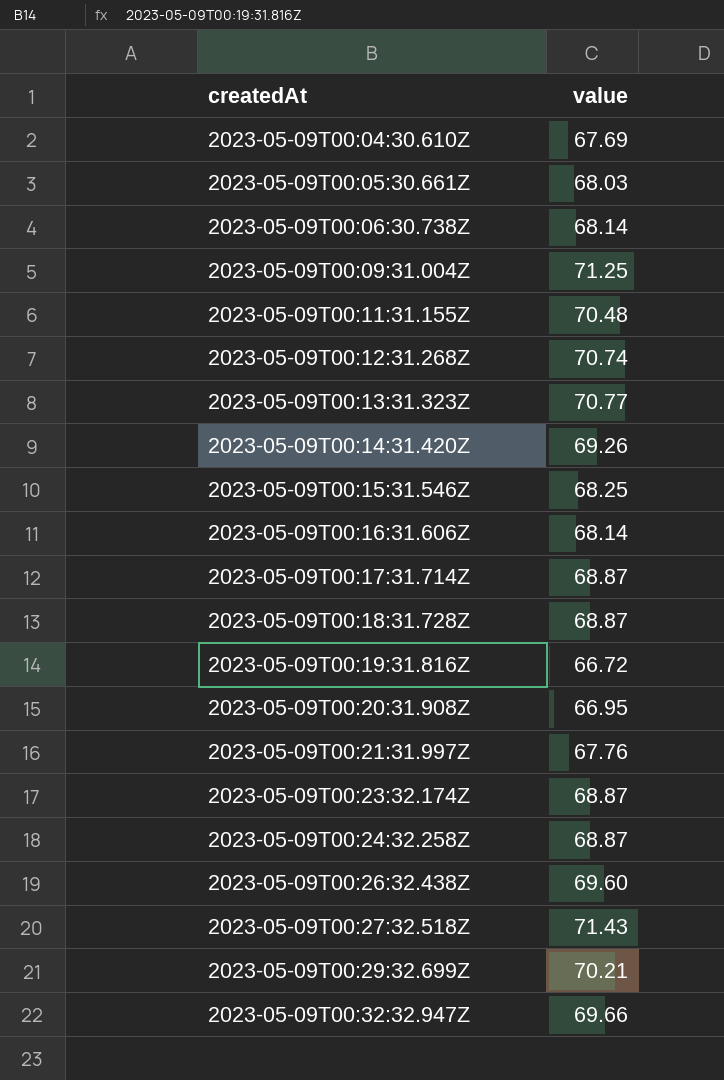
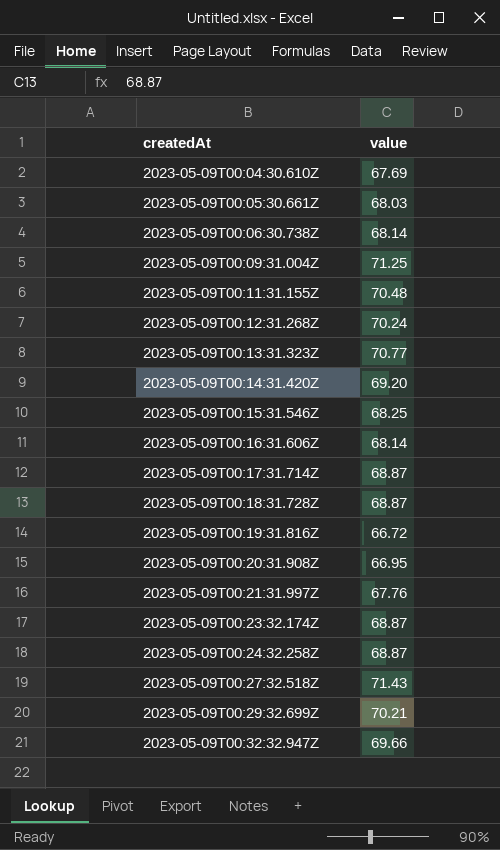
row 2023-05-09T00:26:32.438Z: 69.60 -> none
2023-05-09T00:12:31.268Z | value: 70.74 -> 70.24
2023-05-09T00:14:31.420Z | value: 69.26 -> 69.20

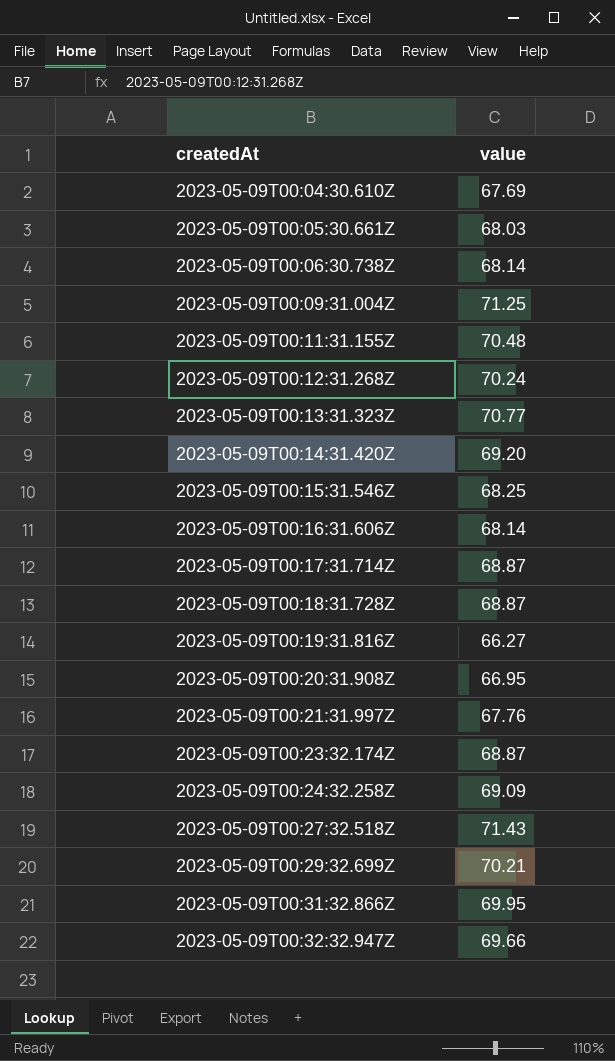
2023-05-09T00:19:31.816Z | value: 66.72 -> 66.27
2023-05-09T00:24:32.258Z | value: 68.87 -> 69.09
row 2023-05-09T00:31:32.866Z: none -> 69.95

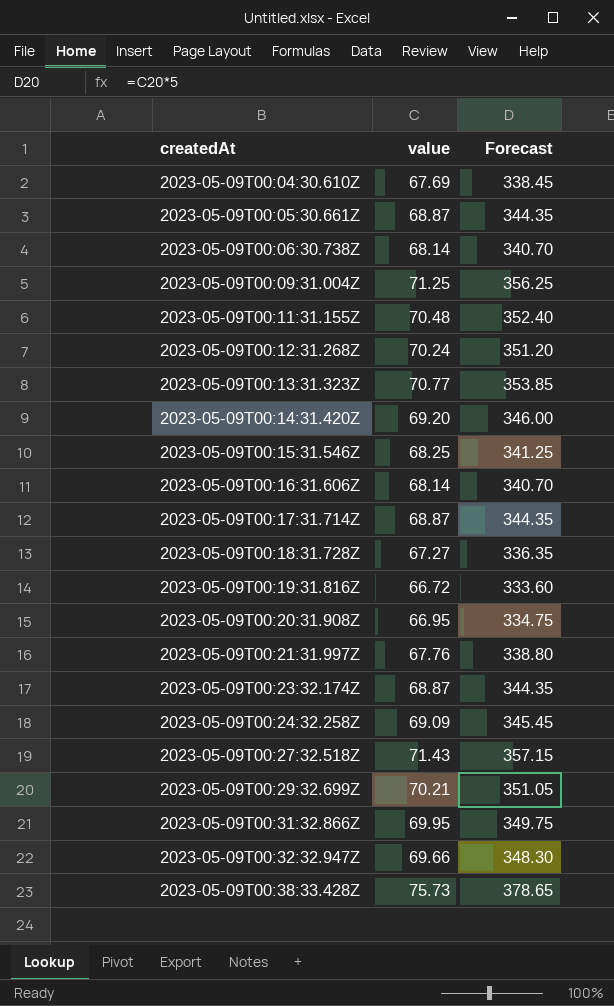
column Forecast | formula: none -> [value] * 5
2023-05-09T00:05:30.661Z | value: 68.03 -> 68.87
2023-05-09T00:18:31.728Z | value: 68.87 -> 67.27
2023-05-09T00:19:31.816Z | value: 66.27 -> 66.72
row 2023-05-09T00:38:33.428Z: none -> 75.73 | 378.65

